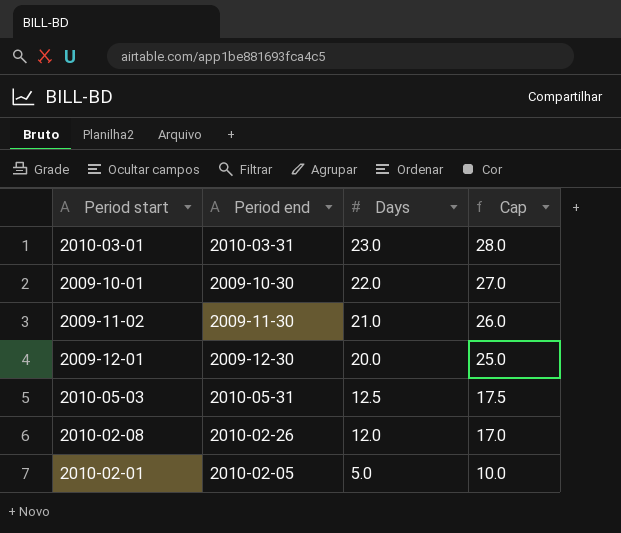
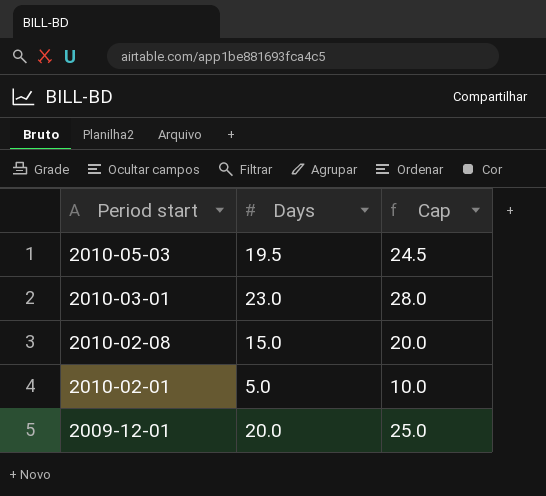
row order: Days descending -> Period start descending
column Period end | position: 2 -> none
row 2009-10-01: 2009-10-30 | 22.0 | 27.0 -> none
row 2009-11-02: 2009-11-30 | 21.0 | 26.0 -> none
2010-05-03 | Days: 12.5 -> 19.5
2010-05-03 | Cap: 17.5 -> 24.5
2010-02-08 | Days: 12.0 -> 15.0
2010-02-08 | Cap: 17.0 -> 20.0

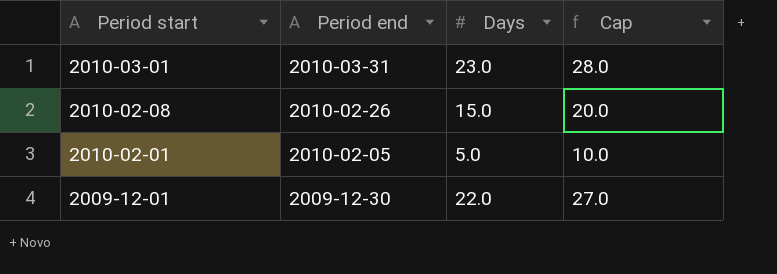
column Period end | position: none -> 2
row 2010-05-03: 19.5 | 24.5 -> none
2009-12-01 | Days: 20.0 -> 22.0
2009-12-01 | Cap: 25.0 -> 27.0

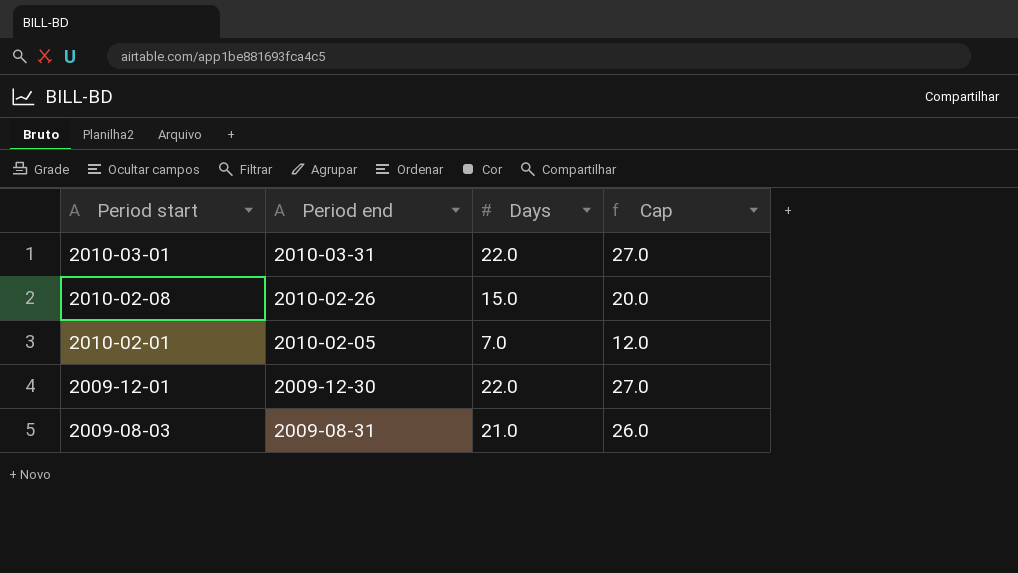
2010-03-01 | Days: 23.0 -> 22.0
2010-03-01 | Cap: 28.0 -> 27.0
2010-02-01 | Days: 5.0 -> 7.0
2010-02-01 | Cap: 10.0 -> 12.0
row 2009-08-03: none -> 2009-08-31 | 21.0 | 26.0

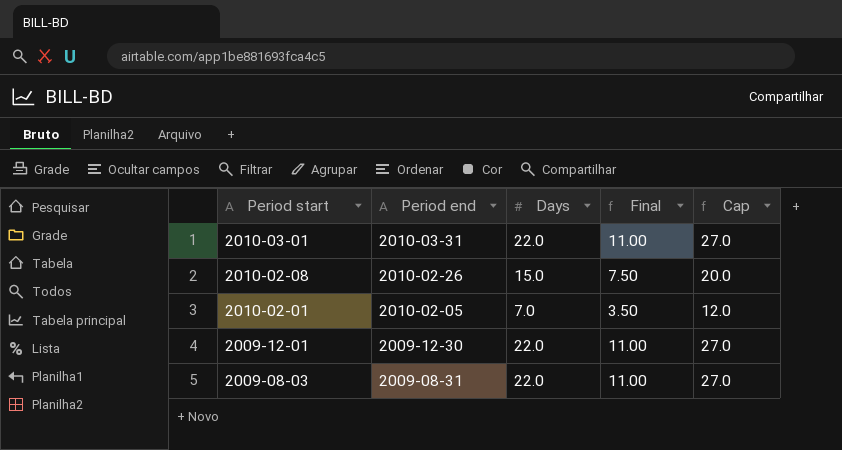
column Final | formula: none -> [Days] * 0.5
2009-08-03 | Days: 21.0 -> 22.0
2009-08-03 | Cap: 26.0 -> 27.0

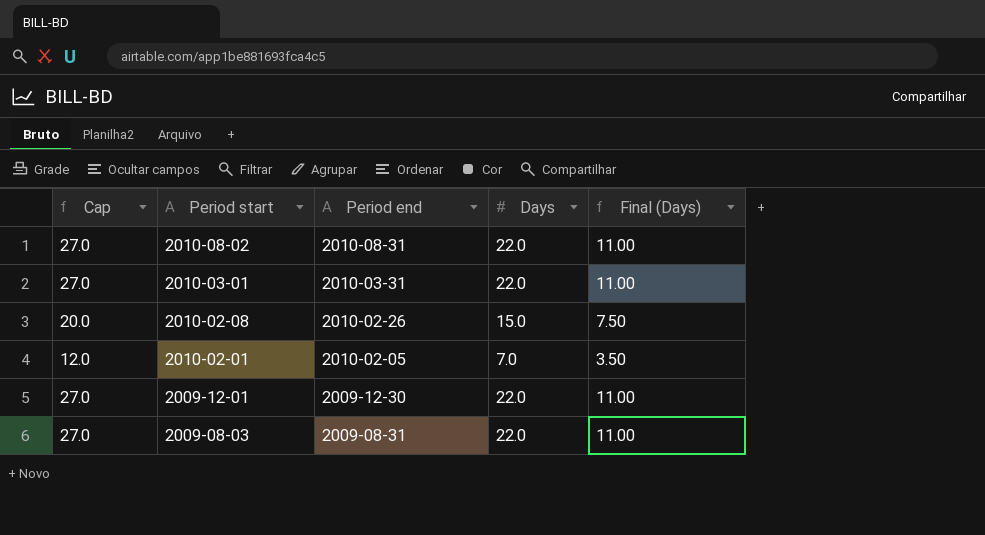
column Cap | position: 5 -> 1
column name: Final -> Final (Days)
row 2010-08-02: none -> 27.0 | 2010-08-31 | 22.0 | 11.00

